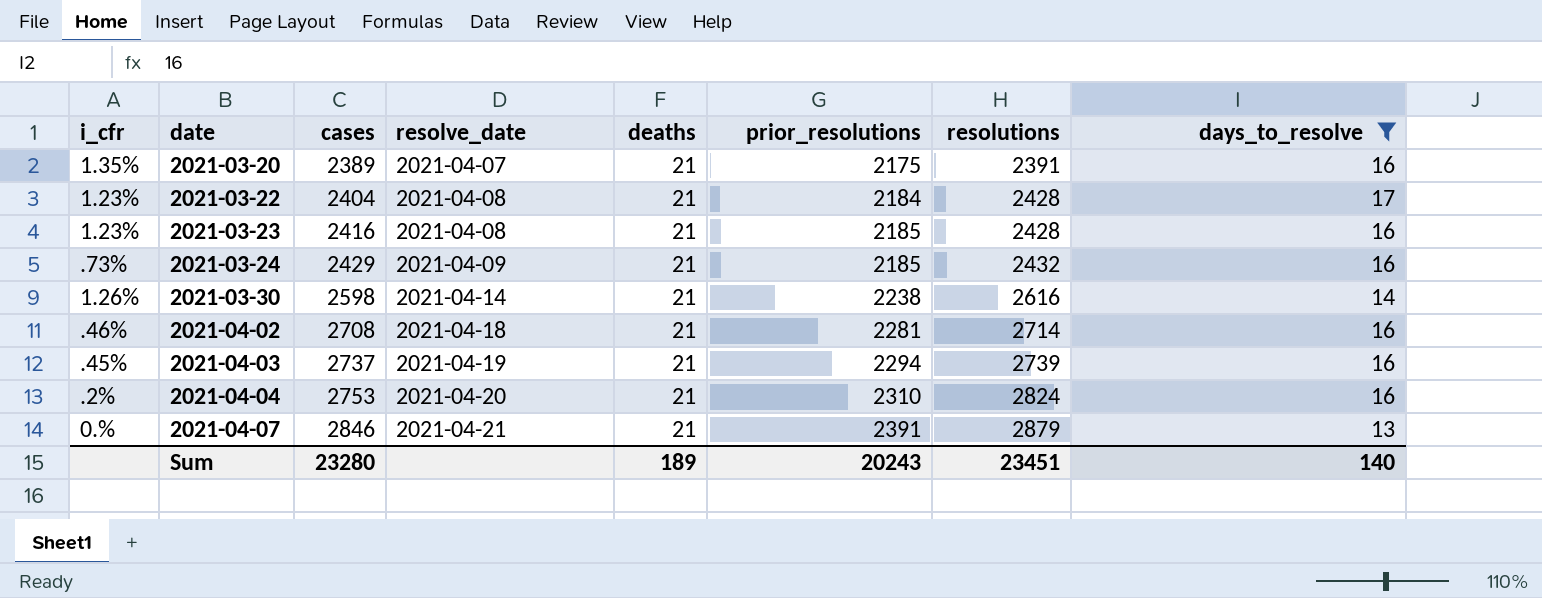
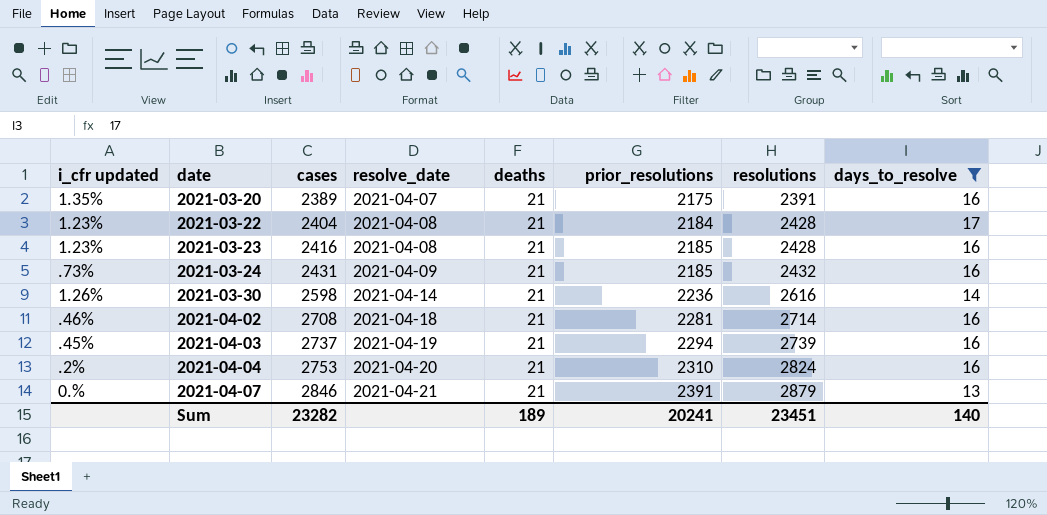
column name: i_cfr -> i_cfr updated
2021-03-24 | cases: 2429 -> 2431
2021-03-30 | prior_resolutions: 2238 -> 2236
Sum | cases: 23280 -> 23282
Sum | prior_resolutions: 20243 -> 20241

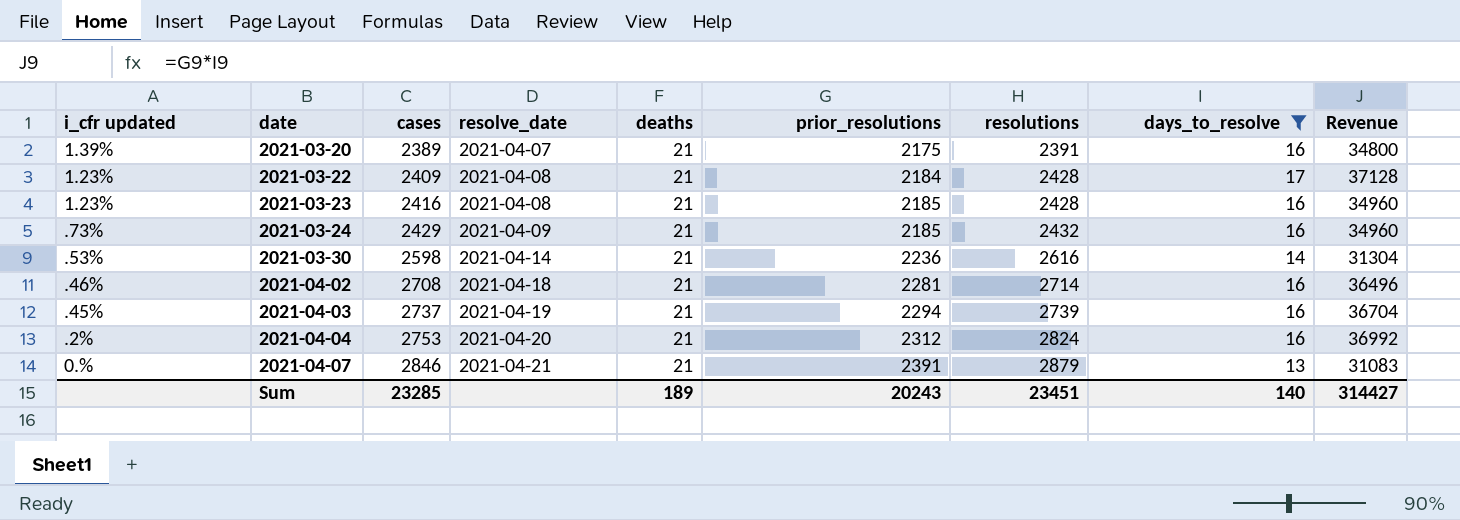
column Revenue | formula: none -> [prior_resolutions] * [days_to_resolve]
2021-03-20 | i_cfr updated: 1.35% -> 1.39%
2021-03-22 | cases: 2404 -> 2409
2021-03-24 | cases: 2431 -> 2429
2021-03-30 | i_cfr updated: 1.26% -> .53%
2021-04-04 | prior_resolutions: 2310 -> 2312
Sum | cases: 23282 -> 23285
Sum | prior_resolutions: 20241 -> 20243

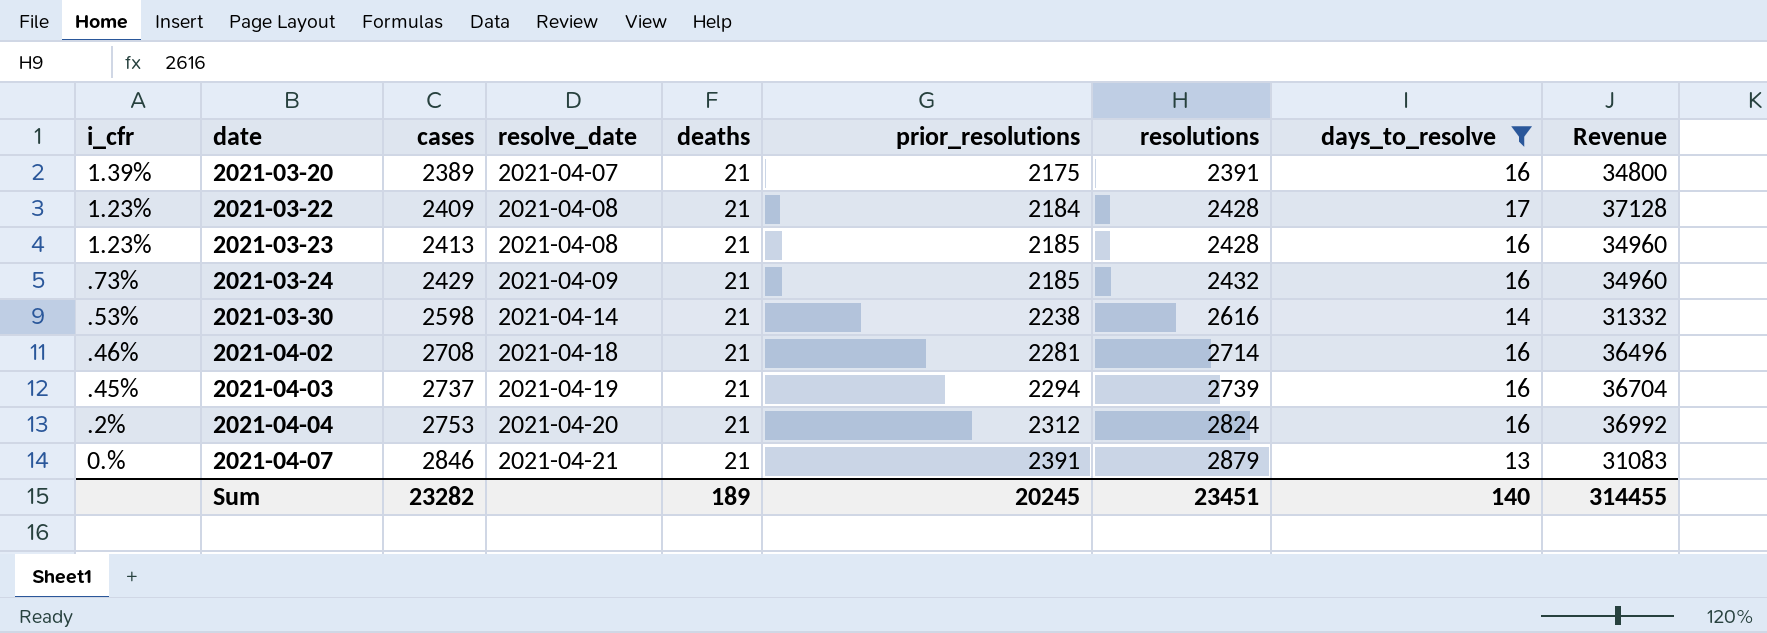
column name: i_cfr updated -> i_cfr
2021-03-23 | cases: 2416 -> 2413
2021-03-30 | prior_resolutions: 2236 -> 2238
2021-03-30 | Revenue: 31304 -> 31332
Sum | cases: 23285 -> 23282
Sum | prior_resolutions: 20243 -> 20245
Sum | Revenue: 314427 -> 314455

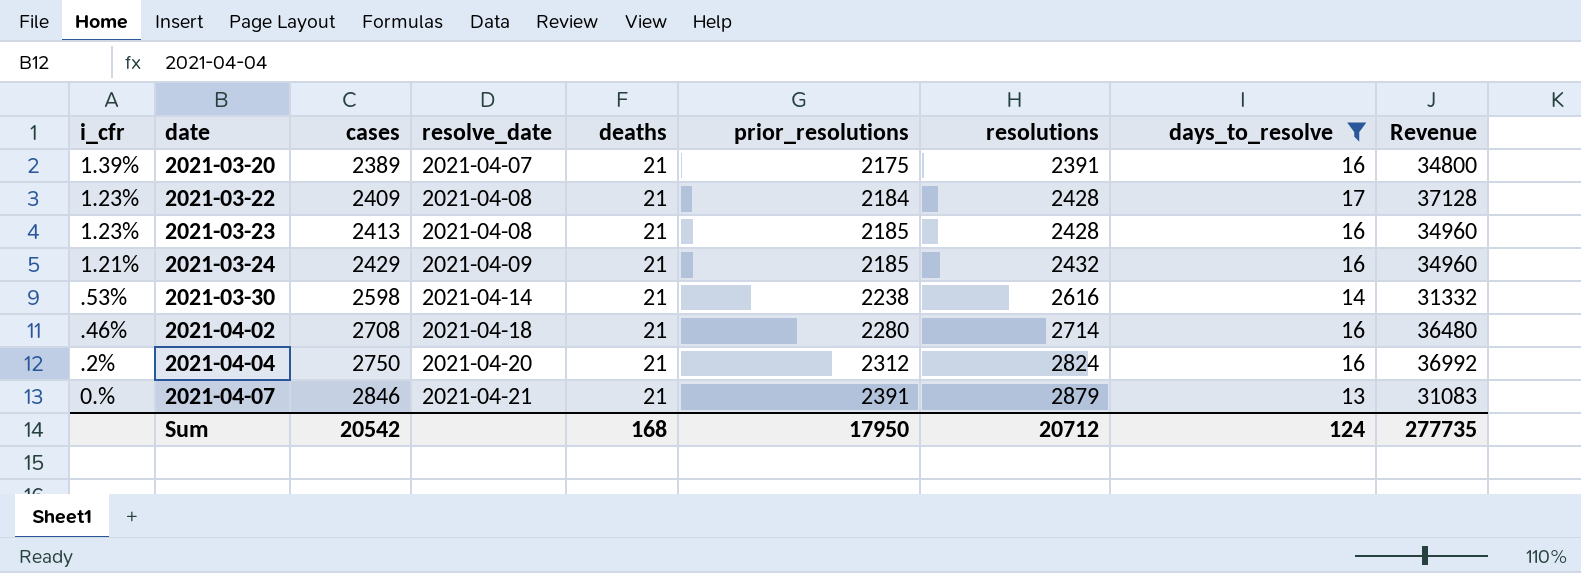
row 2021-04-03: .45% | 2737 | 2021-04-19 | 21 | 2294 | 2739 | 16 | 36704 -> none
2021-03-24 | i_cfr: .73% -> 1.21%
2021-04-02 | prior_resolutions: 2281 -> 2280
2021-04-02 | Revenue: 36496 -> 36480
2021-04-04 | cases: 2753 -> 2750
Sum | cases: 23282 -> 20542
Sum | deaths: 189 -> 168
Sum | prior_resolutions: 20245 -> 17950
Sum | resolutions: 23451 -> 20712
Sum | days_to_resolve: 140 -> 124
Sum | Revenue: 314455 -> 277735

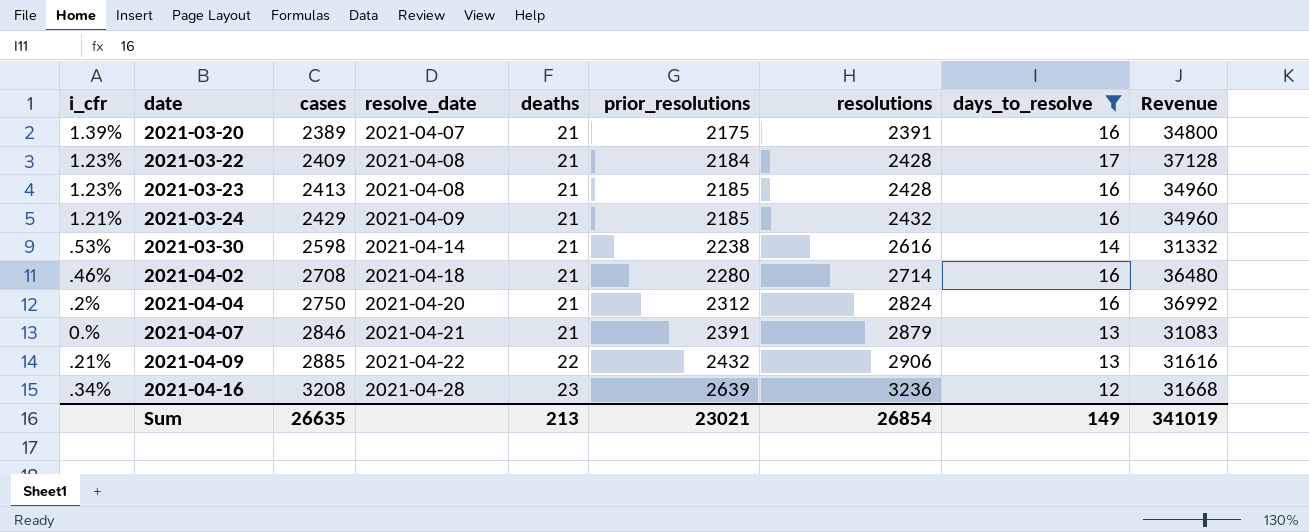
row 2021-04-09: none -> .21% | 2885 | 2021-04-22 | 22 | 2432 | 2906 | 13 | 31616
row 2021-04-16: none -> .34% | 3208 | 2021-04-28 | 23 | 2639 | 3236 | 12 | 31668
Sum | cases: 20542 -> 26635
Sum | deaths: 168 -> 213
Sum | prior_resolutions: 17950 -> 23021
Sum | resolutions: 20712 -> 26854
Sum | days_to_resolve: 124 -> 149
Sum | Revenue: 277735 -> 341019

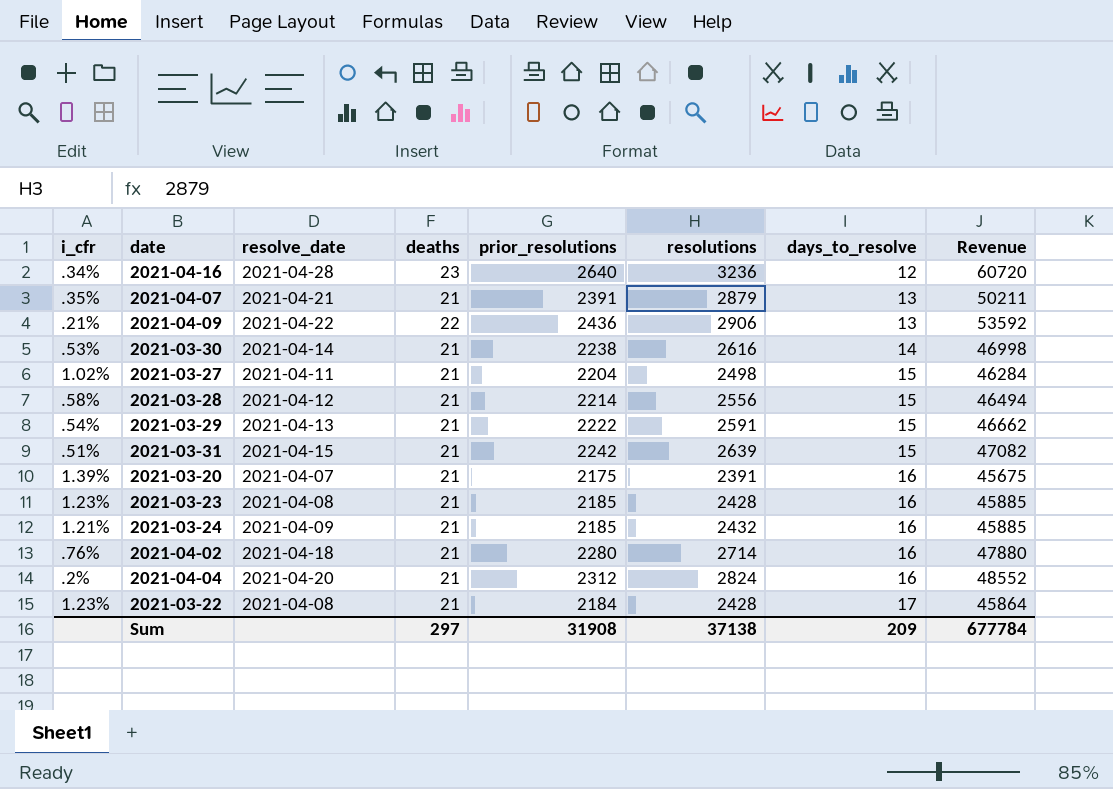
filter: days_to_resolve != 15 -> none
row order: date ascending -> days_to_resolve ascending
column cases | position: 3 -> none
column Revenue | formula: [prior_resolutions] * [days_to_resolve] -> [deaths] * [prior_resolutions]
2021-04-16 | prior_resolutions: 2639 -> 2640
2021-04-07 | i_cfr: 0.% -> .35%
2021-04-09 | prior_resolutions: 2432 -> 2436
2021-04-02 | i_cfr: .46% -> .76%
Sum | deaths: 213 -> 297
Sum | prior_resolutions: 23021 -> 31908
Sum | resolutions: 26854 -> 37138
Sum | days_to_resolve: 149 -> 209
Sum | Revenue: 341019 -> 677784

